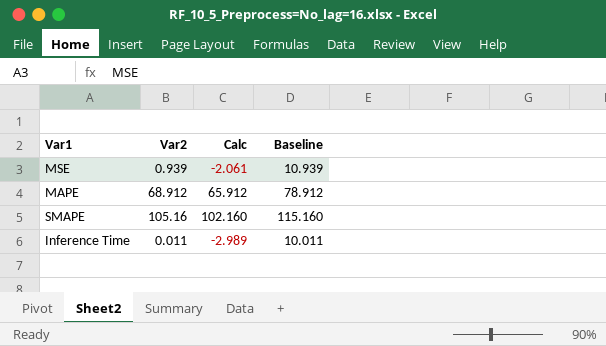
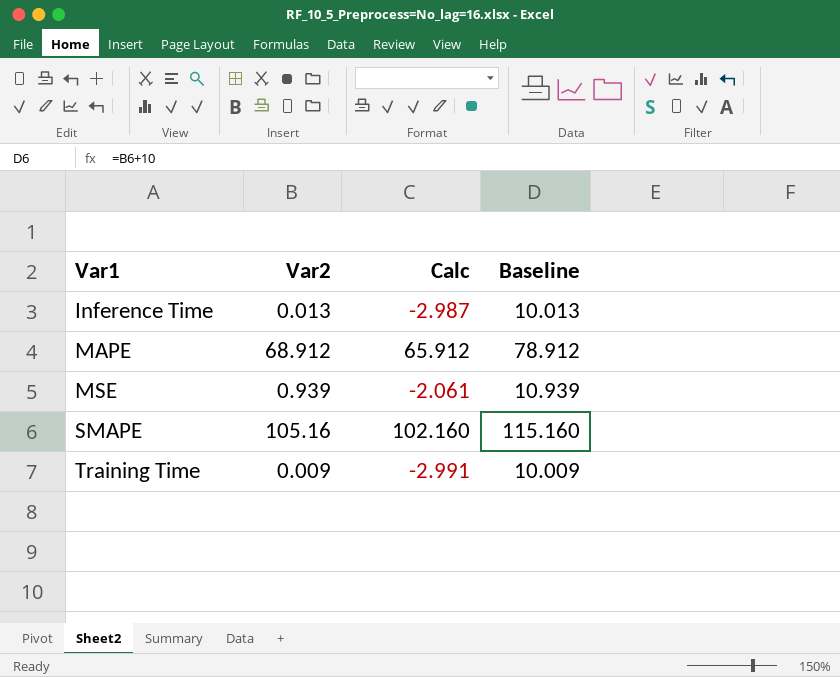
row order: none -> Var1 ascending
Inference Time | Var2: 0.011 -> 0.013
Inference Time | Calc: -2.989 -> -2.987
Inference Time | Baseline: 10.011 -> 10.013
row Training Time: none -> 0.009 | -2.991 | 10.009

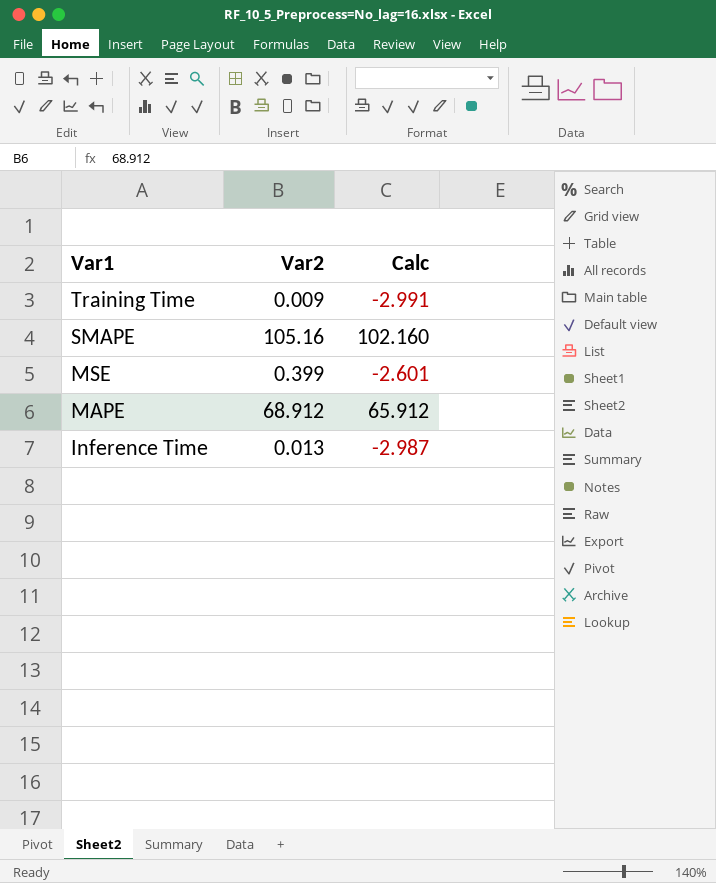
row order: Var1 ascending -> Var1 descending
column Baseline | formula: [Var2] + 10 -> none
MSE | Var2: 0.939 -> 0.399
MSE | Calc: -2.061 -> -2.601

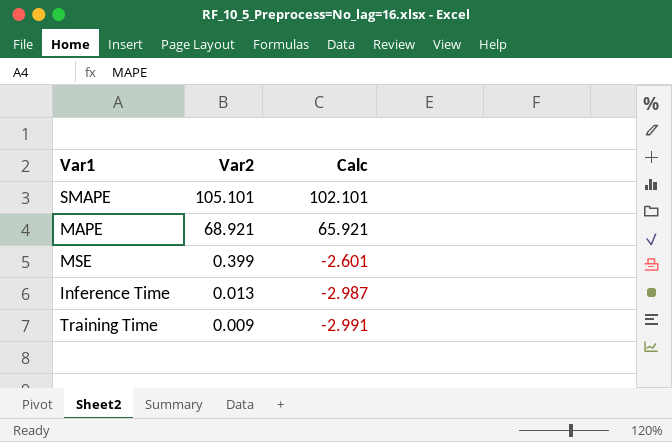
row order: Var1 descending -> Var2 descending
SMAPE | Var2: 105.16 -> 105.101
SMAPE | Calc: 102.160 -> 102.101
MAPE | Var2: 68.912 -> 68.921
MAPE | Calc: 65.912 -> 65.921

